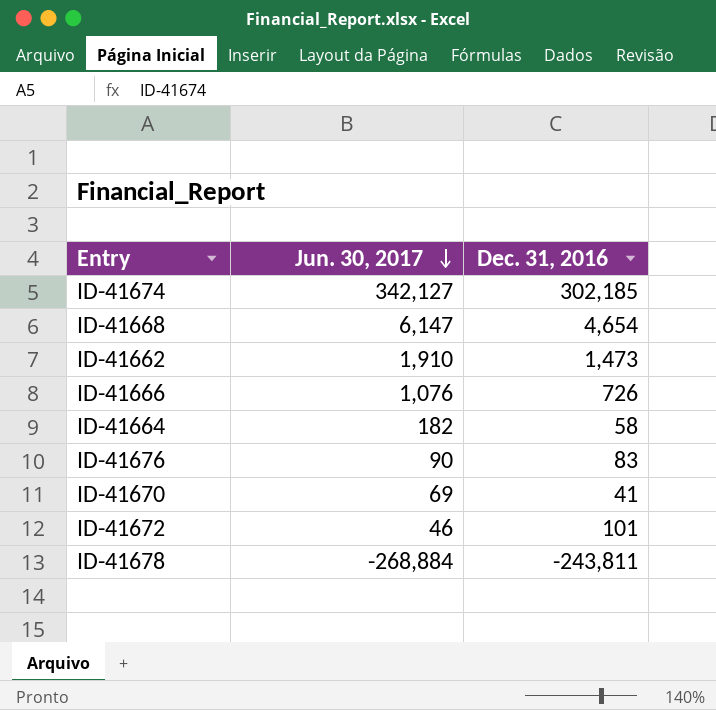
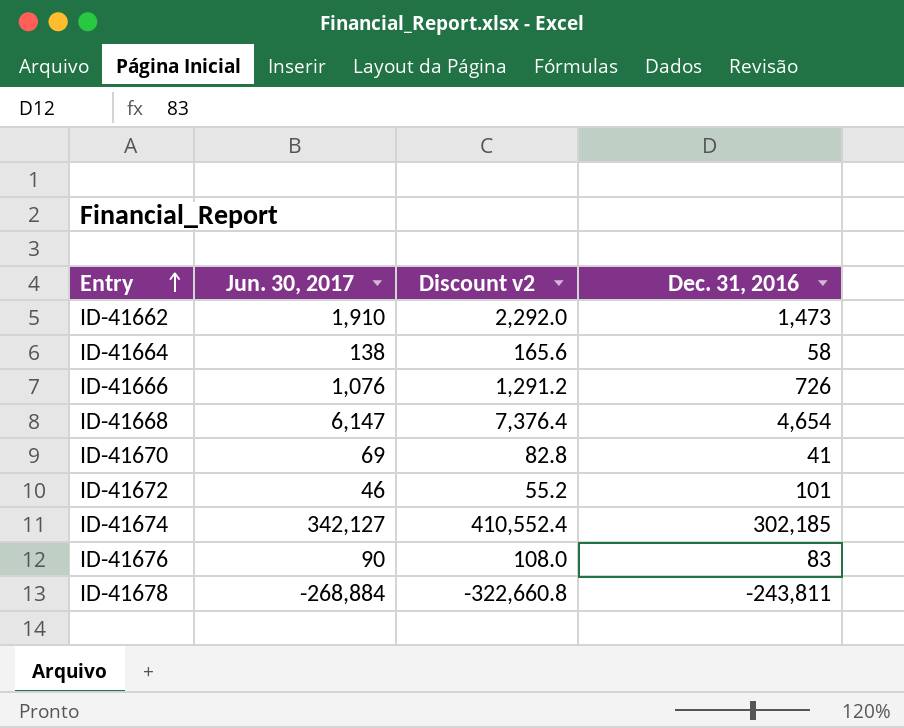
row order: Jun. 30, 2017 descending -> Entry ascending
column Discount v2 | formula: none -> [Jun. 30, 2017] * 1.2
ID-41664 | Jun. 30, 2017: 182 -> 138

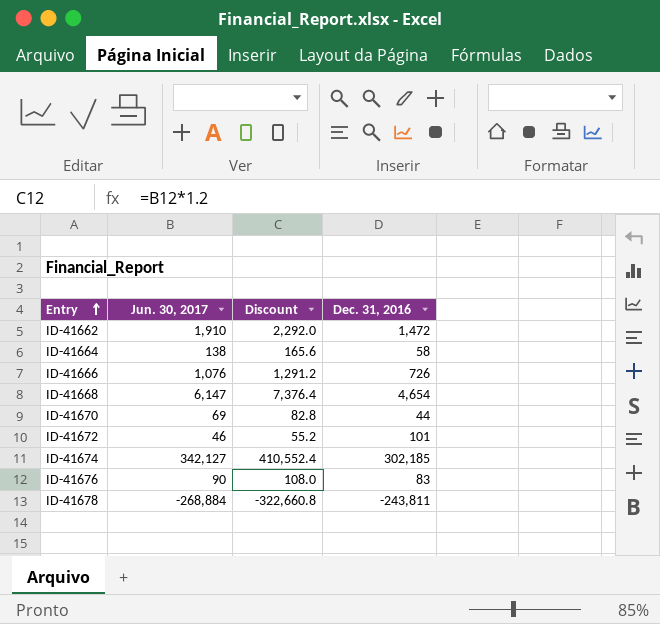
column name: Discount v2 -> Discount
ID-41662 | Dec. 31, 2016: 1,473 -> 1,472
ID-41670 | Dec. 31, 2016: 41 -> 44

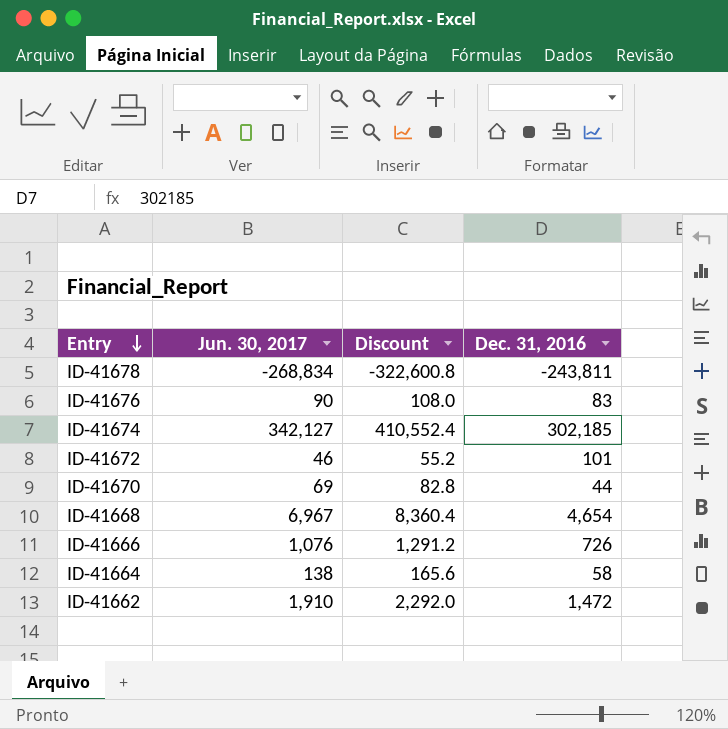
row order: Entry ascending -> Entry descending
ID-41678 | Jun. 30, 2017: -268,884 -> -268,834
ID-41678 | Discount: -322,660.8 -> -322,600.8
ID-41668 | Jun. 30, 2017: 6,147 -> 6,967
ID-41668 | Discount: 7,376.4 -> 8,360.4

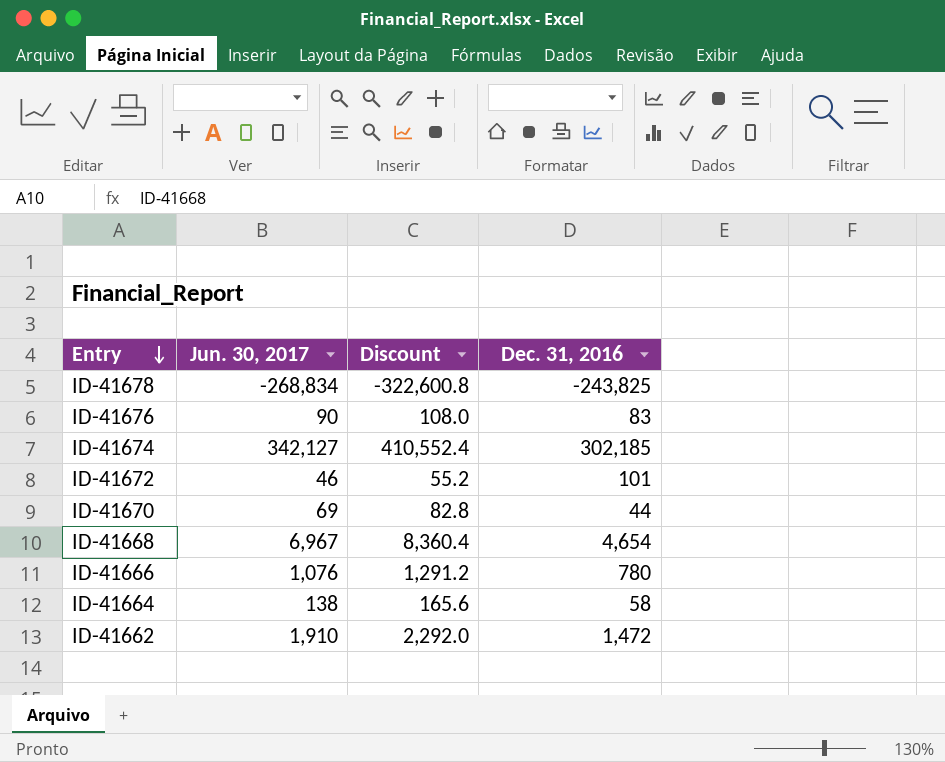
ID-41678 | Dec. 31, 2016: -243,811 -> -243,825
ID-41666 | Dec. 31, 2016: 726 -> 780

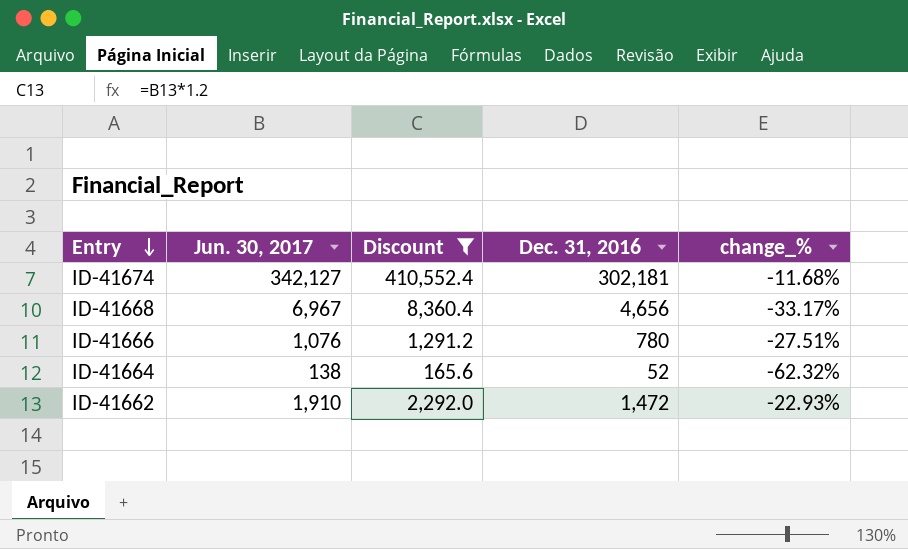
filter: none -> Discount >= 165.6
column change_% | formula: none -> ([Dec. 31, 2016] - [Jun. 30, 2017]) / [Jun. 30, 2017]
ID-41674 | Dec. 31, 2016: 302,185 -> 302,181
ID-41668 | Dec. 31, 2016: 4,654 -> 4,656
ID-41664 | Dec. 31, 2016: 58 -> 52

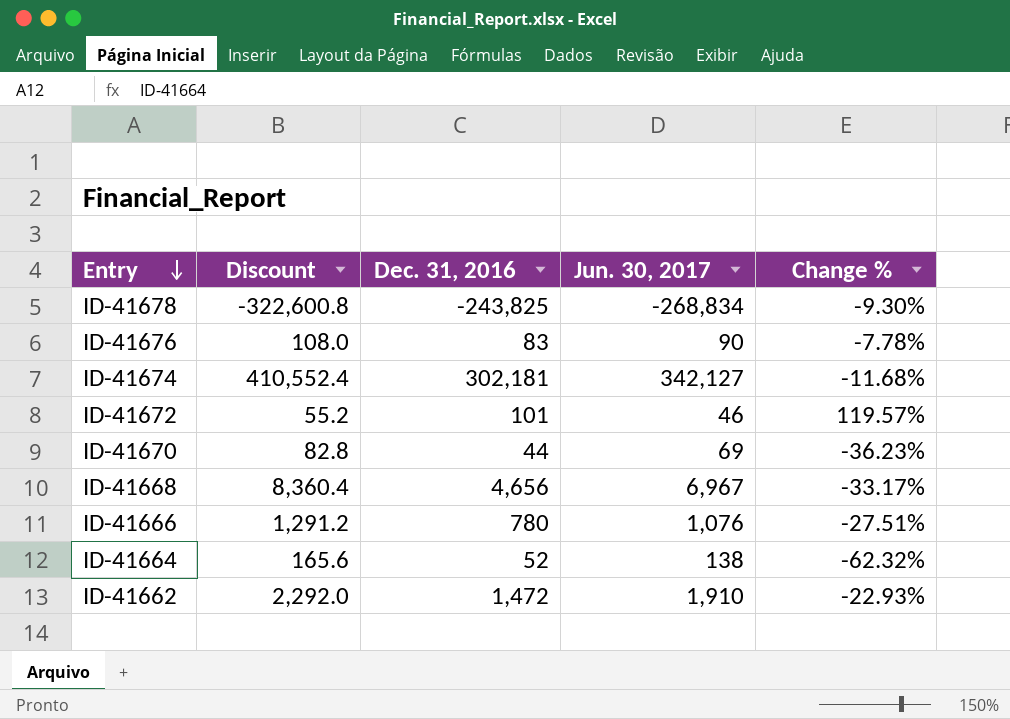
filter: Discount >= 165.6 -> none
column Jun. 30, 2017 | position: 2 -> 4
column name: change_% -> Change %

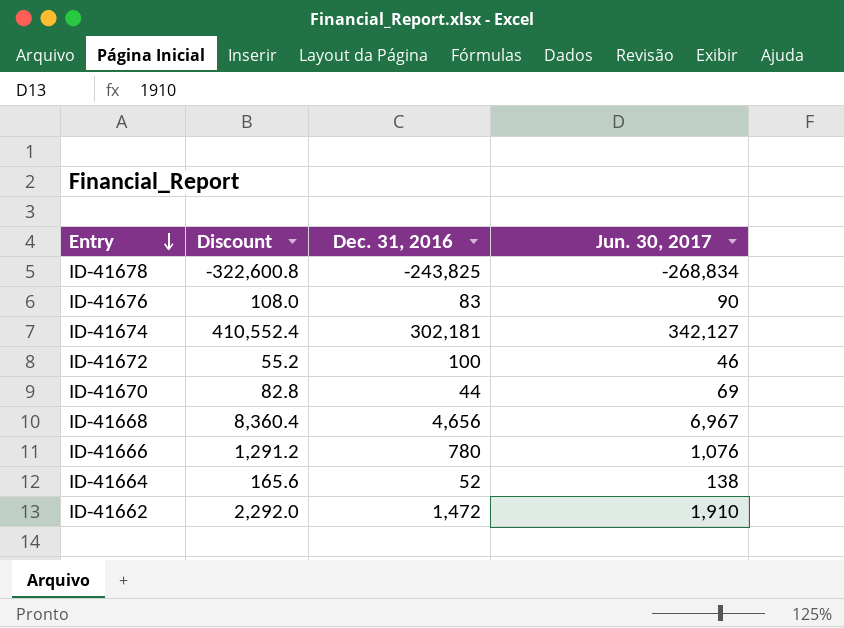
column Change % | formula: ([Dec. 31, 2016] - [Jun. 30, 2017]) / [Jun. 30, 2017] -> none
ID-41672 | Dec. 31, 2016: 101 -> 100

